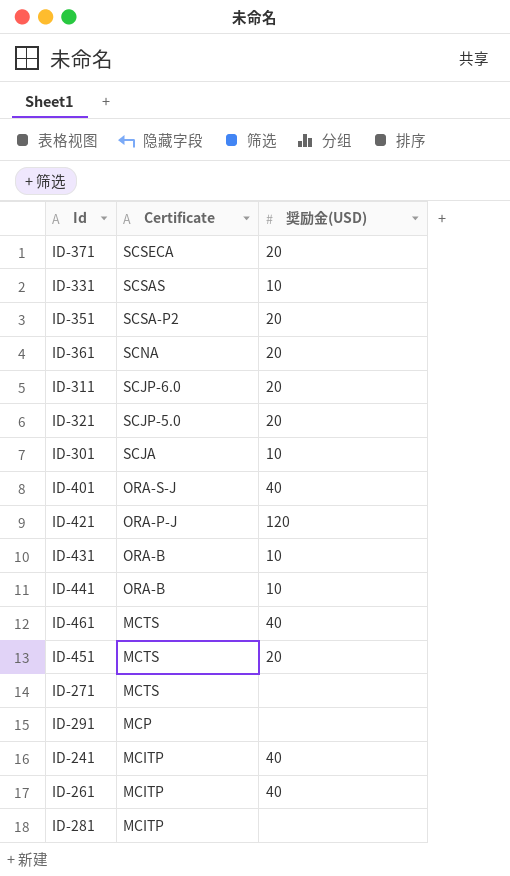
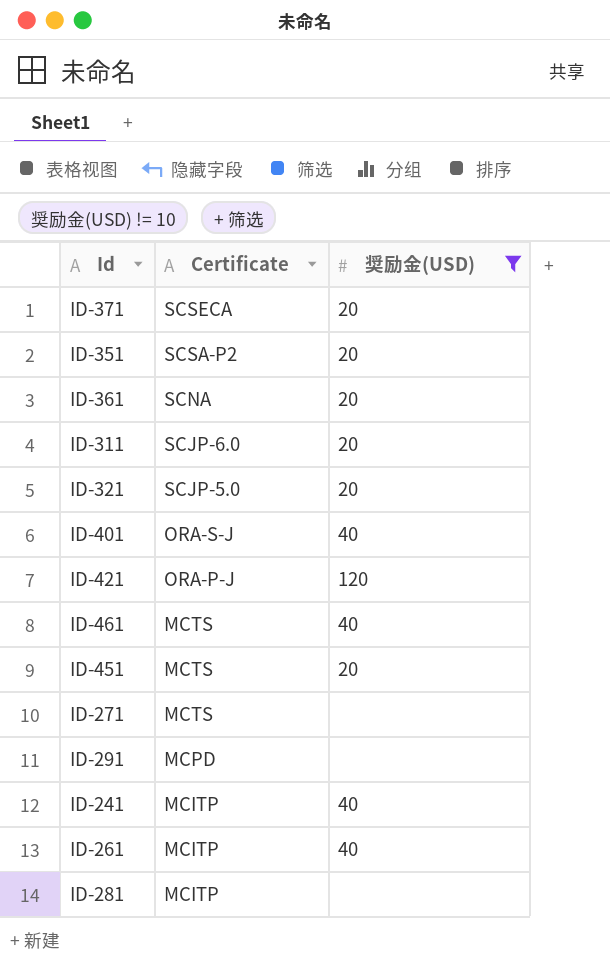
filter: none -> 奨励金(USD) != 10
ID-291 | Certificate: MCP -> MCPD

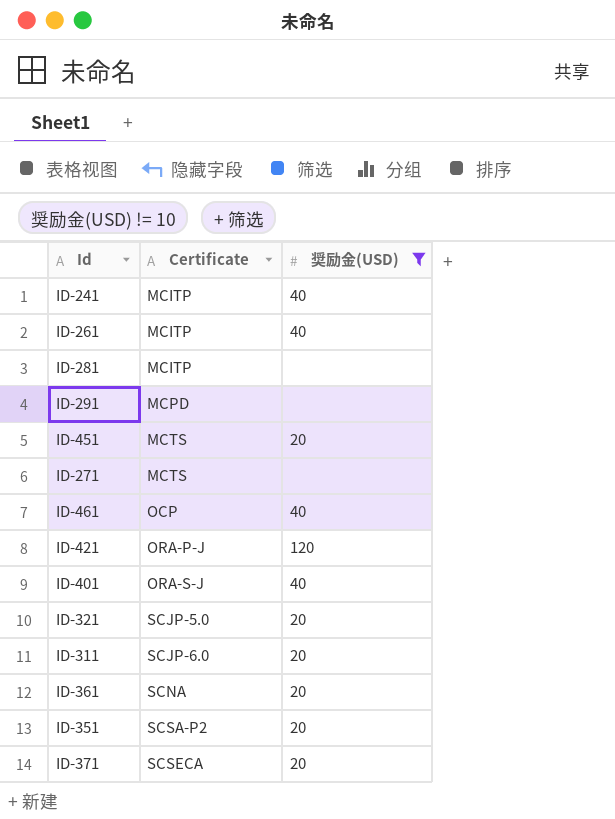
row order: Certificate descending -> Certificate ascending
ID-461 | Certificate: MCTS -> OCP

